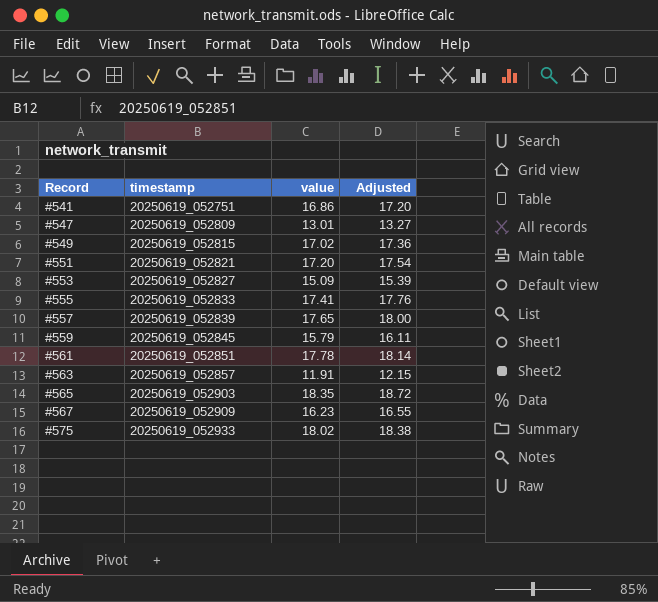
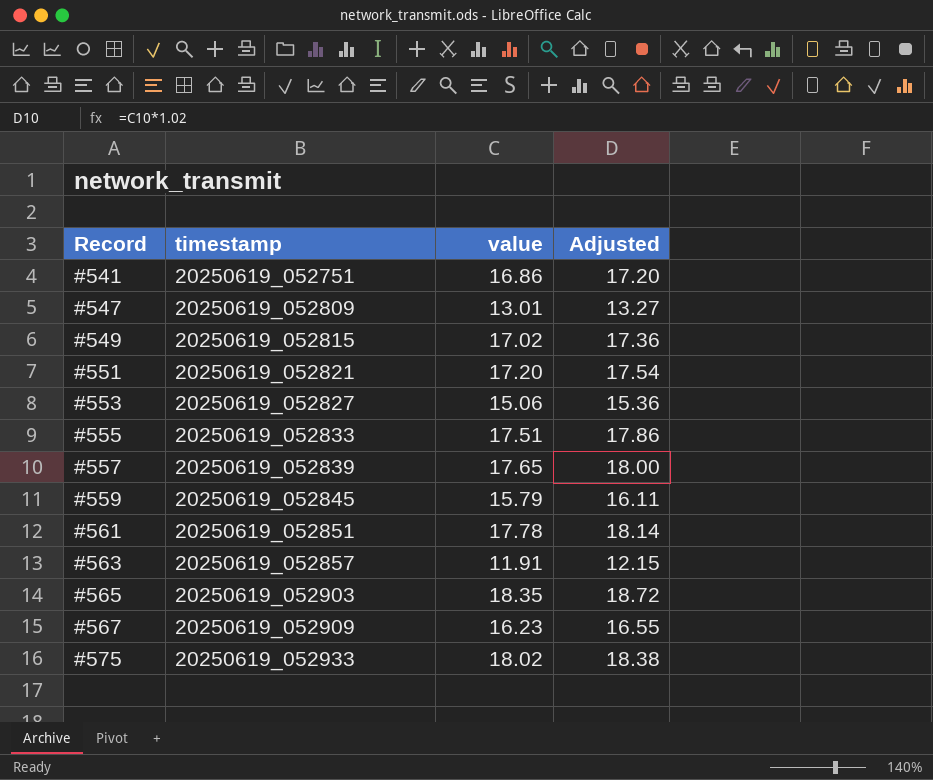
#553 | value: 15.09 -> 15.06
#553 | Adjusted: 15.39 -> 15.36
#555 | value: 17.41 -> 17.51
#555 | Adjusted: 17.76 -> 17.86

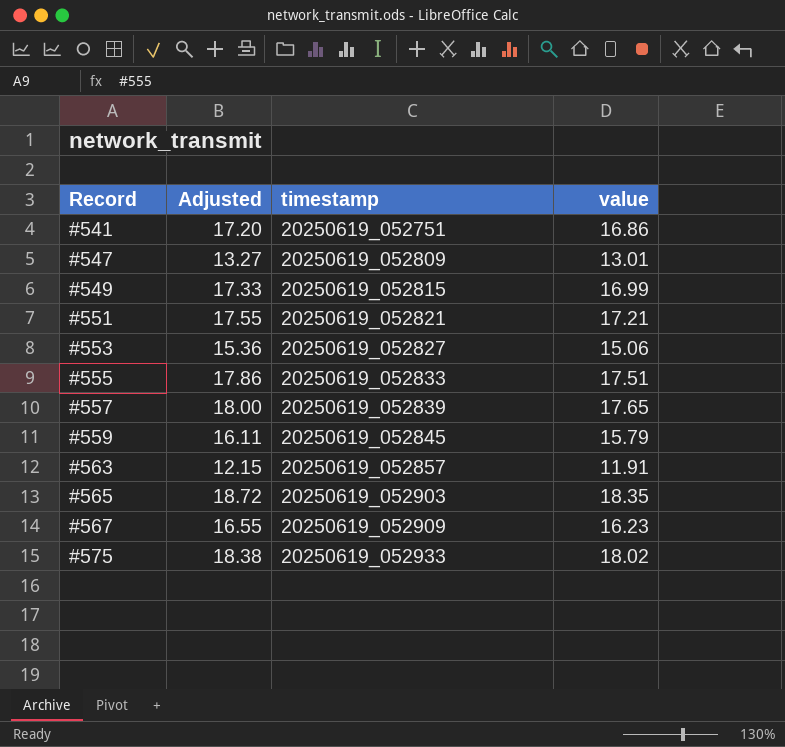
column Adjusted | position: 4 -> 2
row #561: 20250619_052851 | 17.78 | 18.14 -> none
#549 | Adjusted: 17.36 -> 17.33
#549 | value: 17.02 -> 16.99
#551 | Adjusted: 17.54 -> 17.55
#551 | value: 17.20 -> 17.21

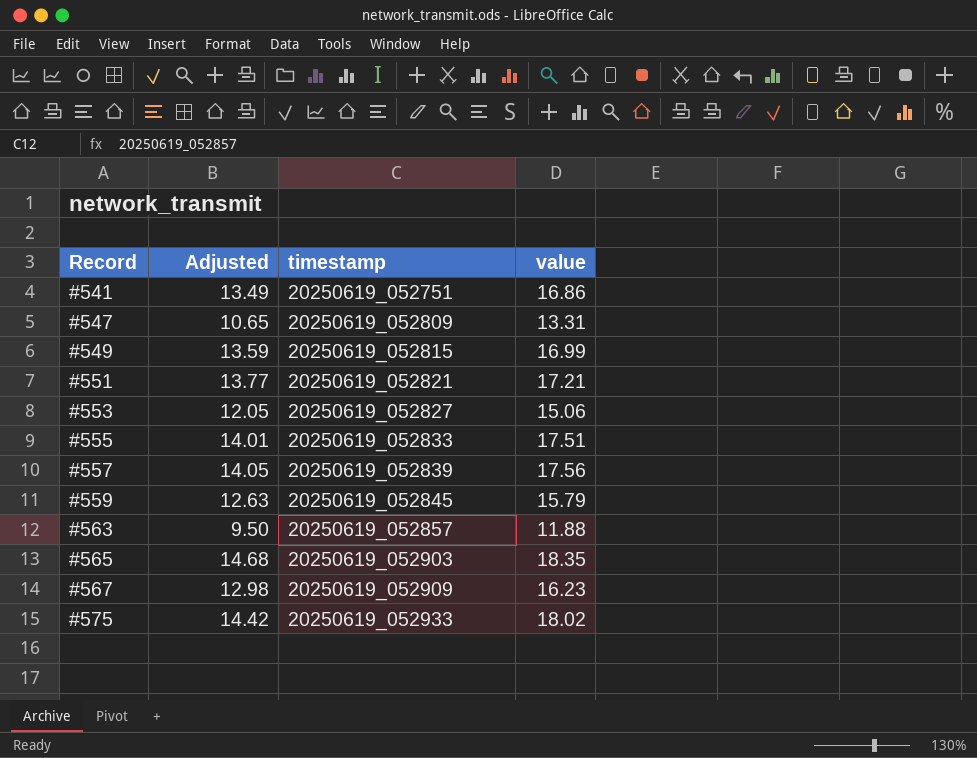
column Adjusted | formula: [value] * 1.02 -> [value] * 0.8
#547 | value: 13.01 -> 13.31
#557 | value: 17.65 -> 17.56
#563 | value: 11.91 -> 11.88

